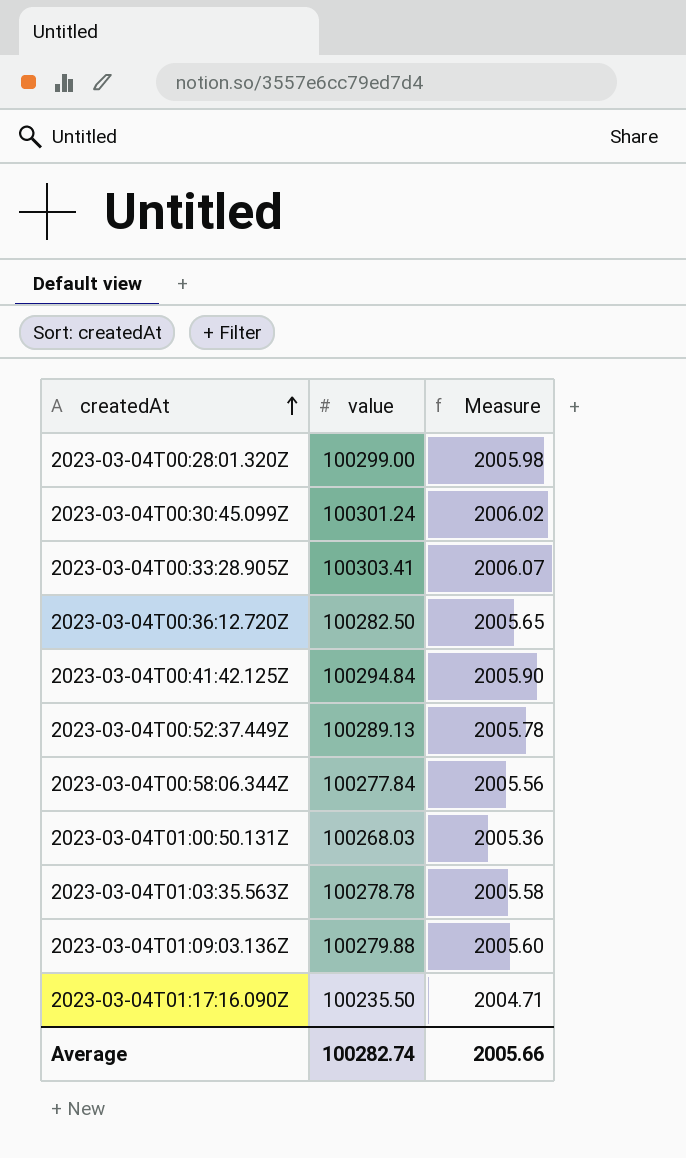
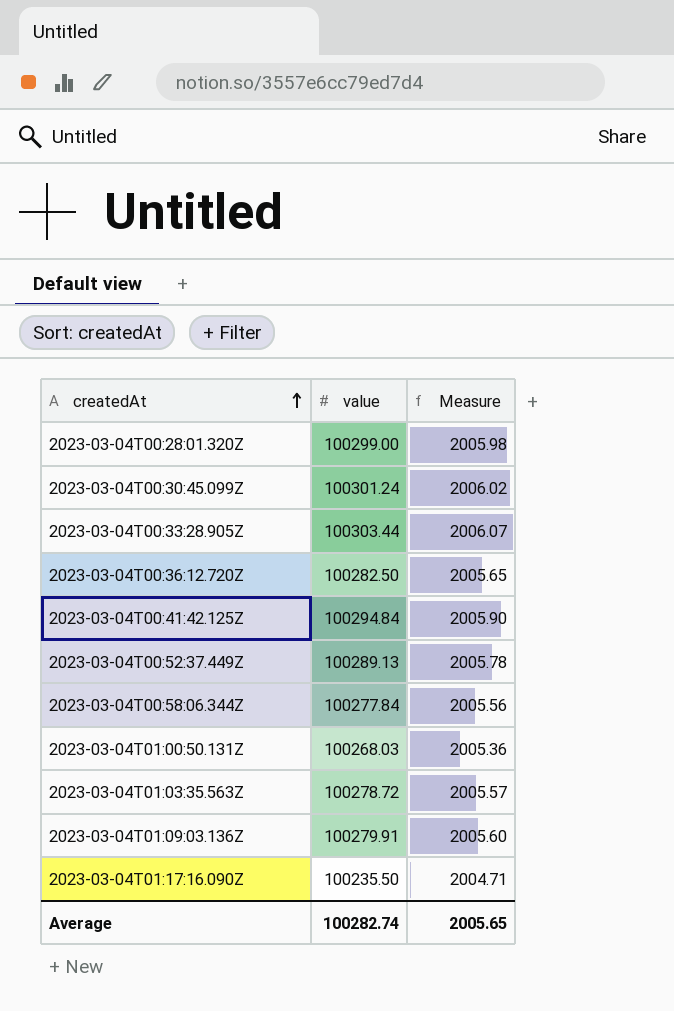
2023-03-04T00:33:28.905Z | value: 100303.41 -> 100303.44
2023-03-04T01:03:35.563Z | value: 100278.78 -> 100278.72
2023-03-04T01:03:35.563Z | Measure: 2005.58 -> 2005.57
2023-03-04T01:09:03.136Z | value: 100279.88 -> 100279.91
Average | Measure: 2005.66 -> 2005.65

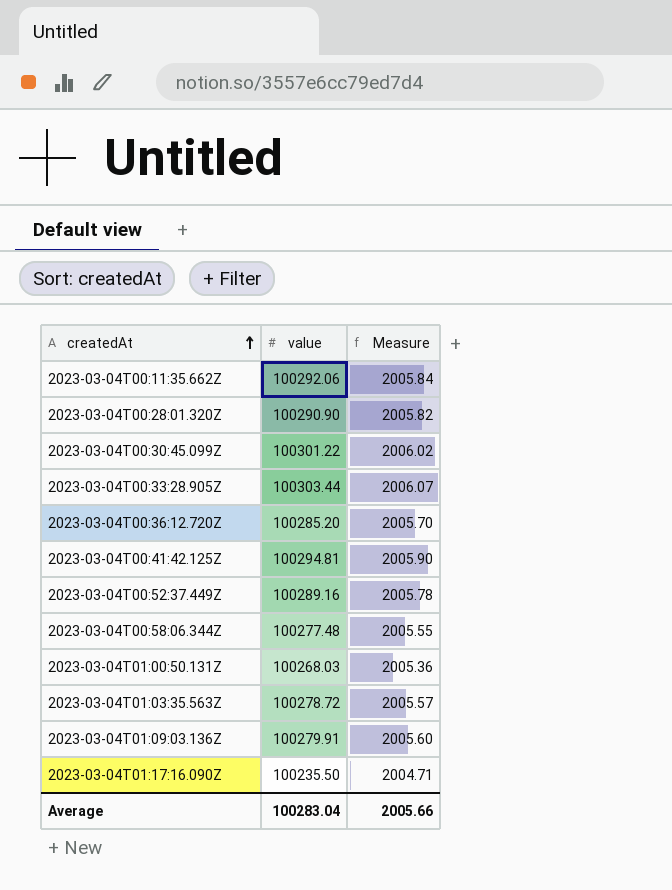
row 2023-03-04T00:11:35.662Z: none -> 100292.06 | 2005.84
2023-03-04T00:28:01.320Z | value: 100299.00 -> 100290.90
2023-03-04T00:28:01.320Z | Measure: 2005.98 -> 2005.82
2023-03-04T00:30:45.099Z | value: 100301.24 -> 100301.22
2023-03-04T00:36:12.720Z | value: 100282.50 -> 100285.20
2023-03-04T00:36:12.720Z | Measure: 2005.65 -> 2005.70
2023-03-04T00:41:42.125Z | value: 100294.84 -> 100294.81
2023-03-04T00:52:37.449Z | value: 100289.13 -> 100289.16
2023-03-04T00:58:06.344Z | value: 100277.84 -> 100277.48
2023-03-04T00:58:06.344Z | Measure: 2005.56 -> 2005.55
Average | value: 100282.74 -> 100283.04
Average | Measure: 2005.65 -> 2005.66

